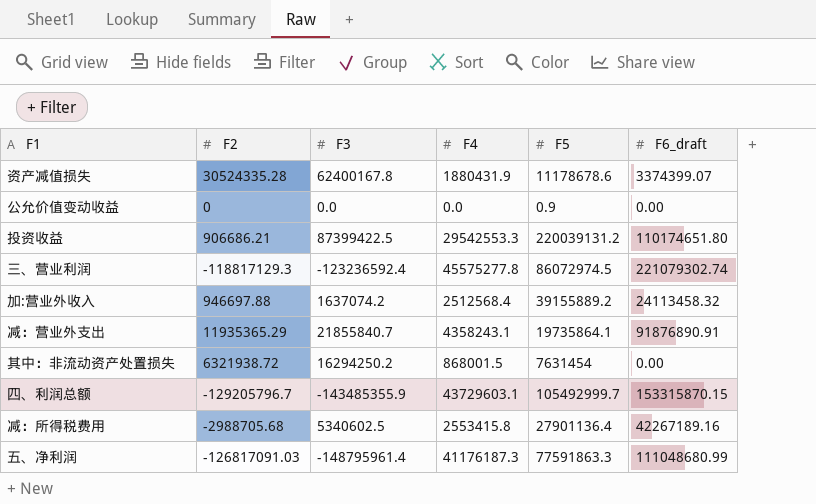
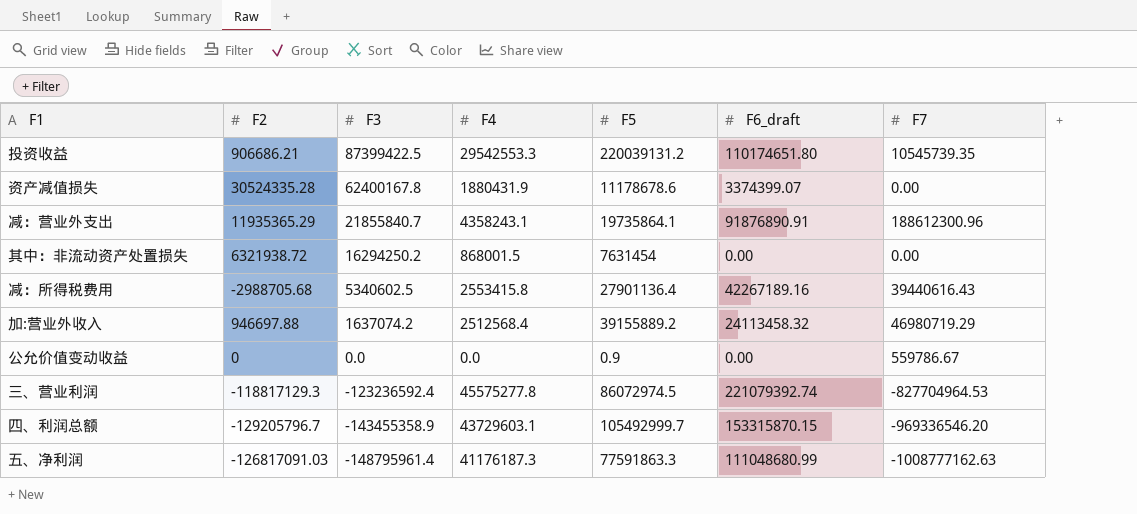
row order: none -> F3 descending
column F7 | position: none -> 7
三、营业利润 | F6_draft: 221079302.74 -> 221079392.74
四、利润总额 | F3: -143485355.9 -> -143455358.9

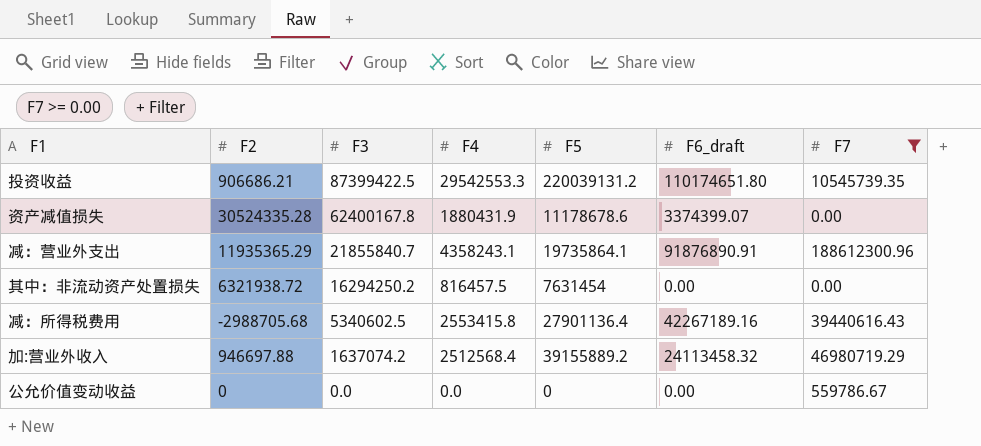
filter: none -> F7 >= 0.00
其中：非流动资产处置损失 | F4: 868001.5 -> 816457.5
公允价值变动收益 | F5: 0.9 -> 0

